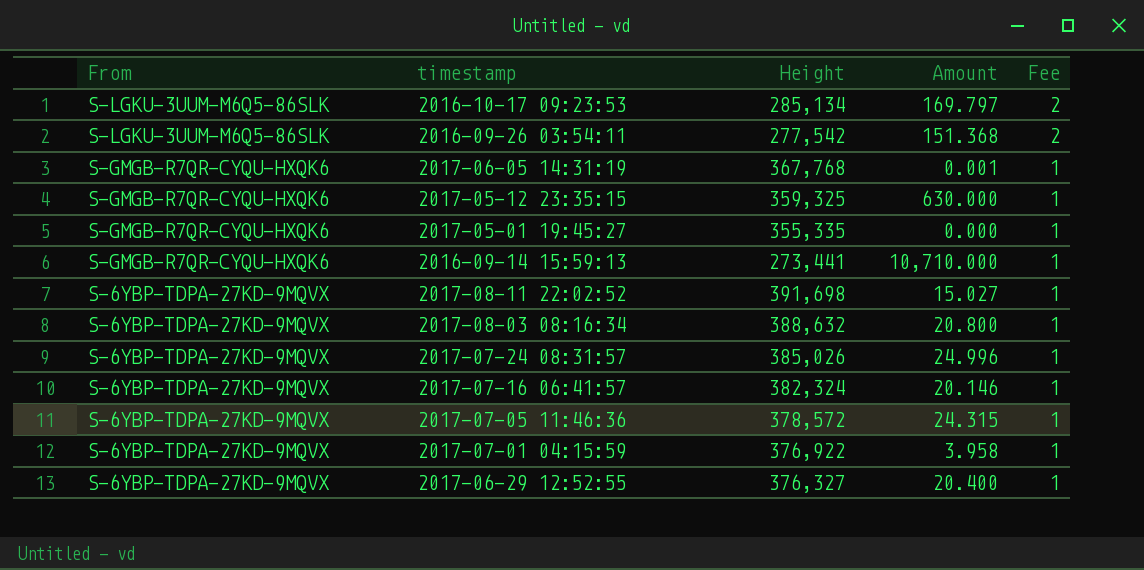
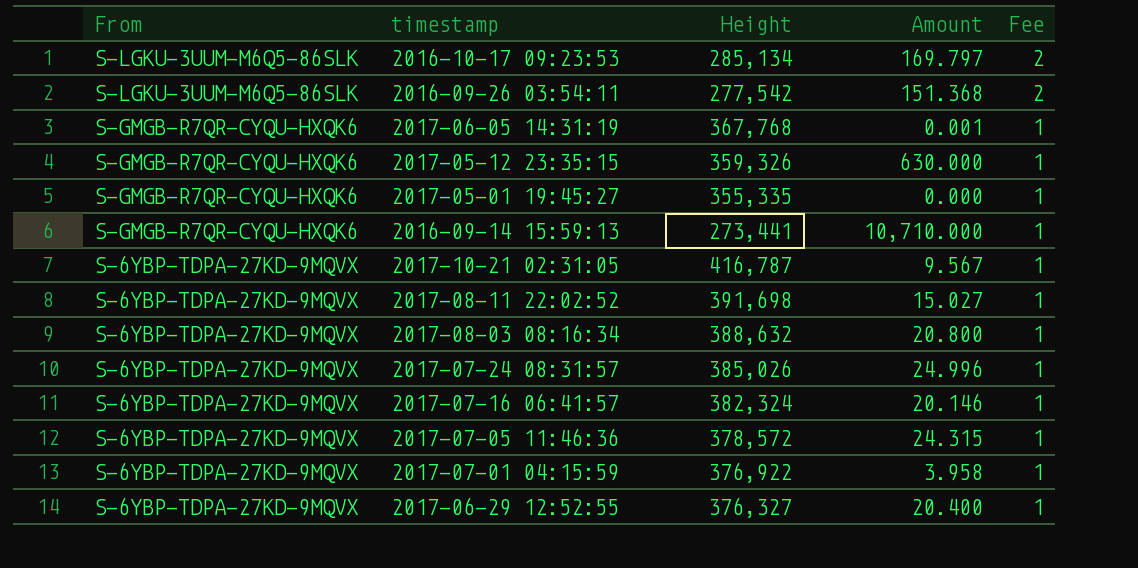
2017-05-12 23:35:15 | Height: 359,325 -> 359,326
row 2017-10-21 02:31:05: none -> S-6YBP-TDPA-27KD-9MQVX | 416,787 | 9.567 | 1

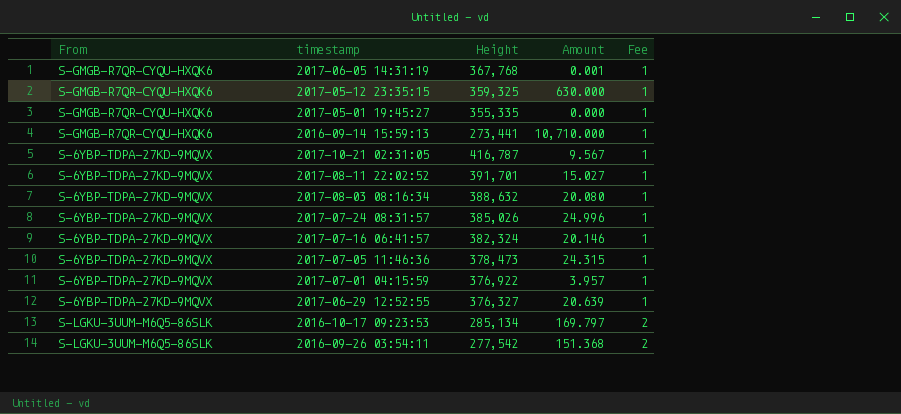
row order: From descending -> Fee ascending
2017-05-12 23:35:15 | Height: 359,326 -> 359,325
2017-08-11 22:02:52 | Height: 391,698 -> 391,701
2017-08-03 08:16:34 | Amount: 20.800 -> 20.080
2017-07-05 11:46:36 | Height: 378,572 -> 378,473
2017-07-01 04:15:59 | Amount: 3.958 -> 3.957
2017-06-29 12:52:55 | Amount: 20.400 -> 20.639

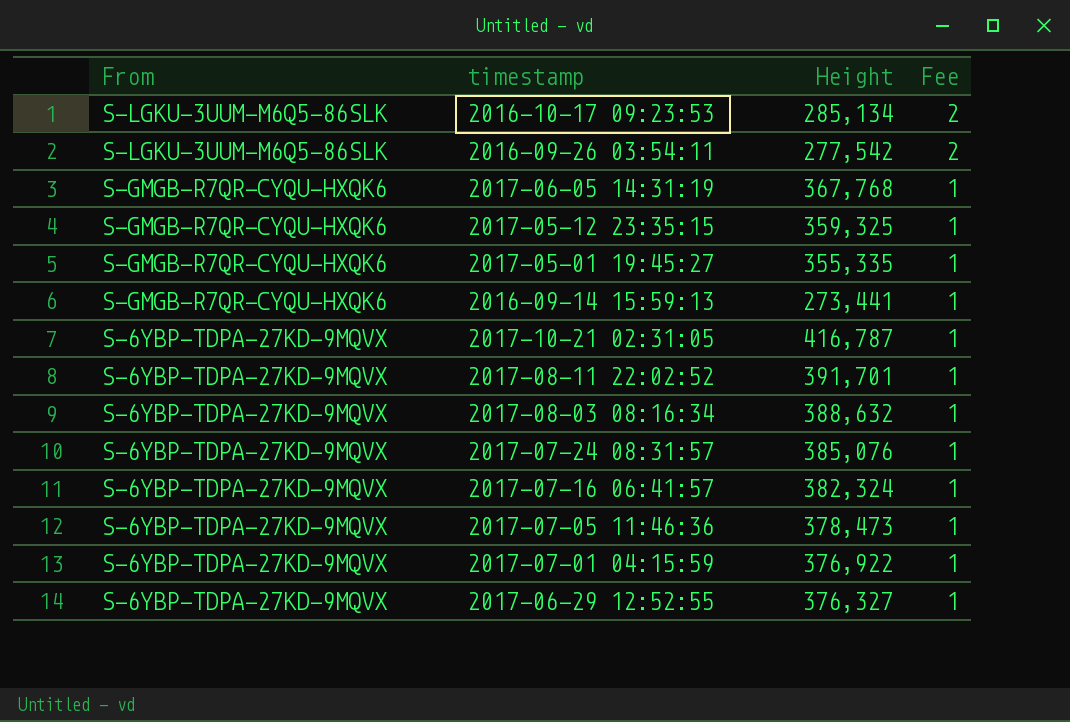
row order: Fee ascending -> From descending
column Amount | position: 4 -> none
2017-07-24 08:31:57 | Height: 385,026 -> 385,076

